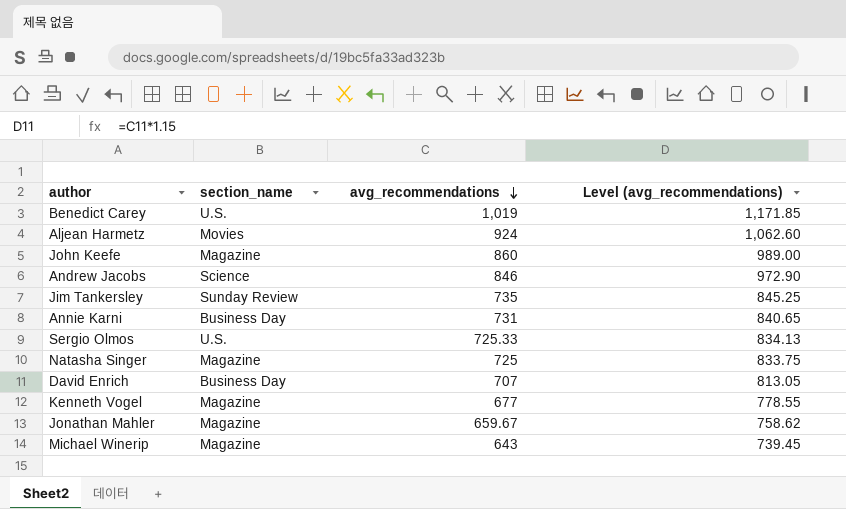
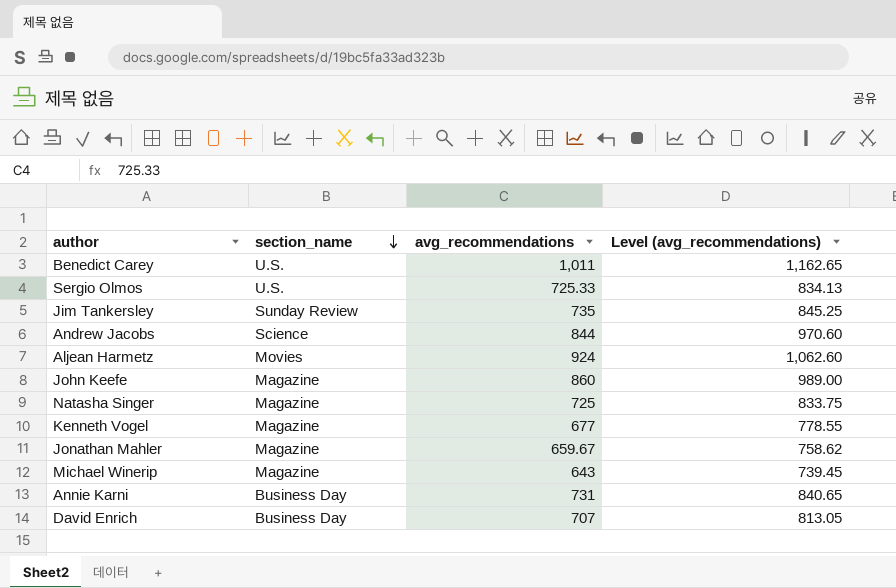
row order: avg_recommendations descending -> section_name descending
Benedict Carey | avg_recommendations: 1,019 -> 1,011
Benedict Carey | Level (avg_recommendations): 1,171.85 -> 1,162.65
Andrew Jacobs | avg_recommendations: 846 -> 844
Andrew Jacobs | Level (avg_recommendations): 972.90 -> 970.60

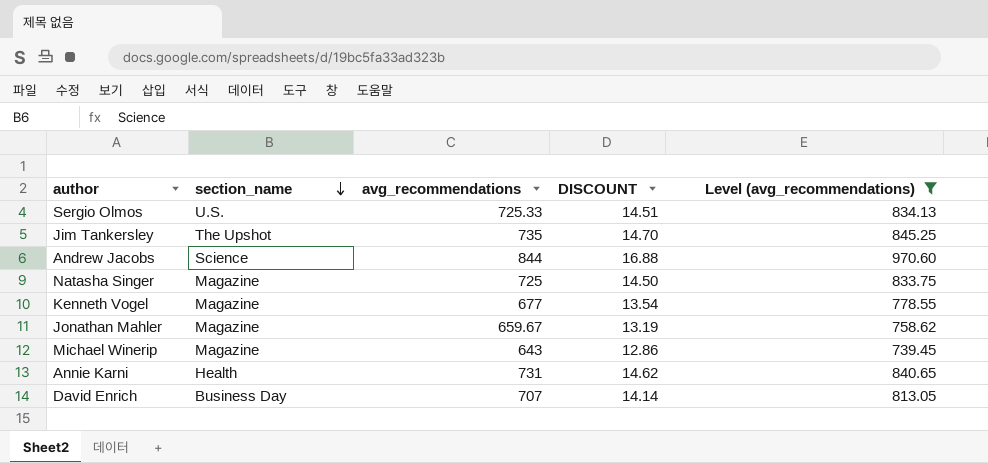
filter: none -> Level (avg_recommendations) <= 970.60
column DISCOUNT | formula: none -> [avg_recommendations] * 0.02
Jim Tankersley | section_name: Sunday Review -> The Upshot
Annie Karni | section_name: Business Day -> Health

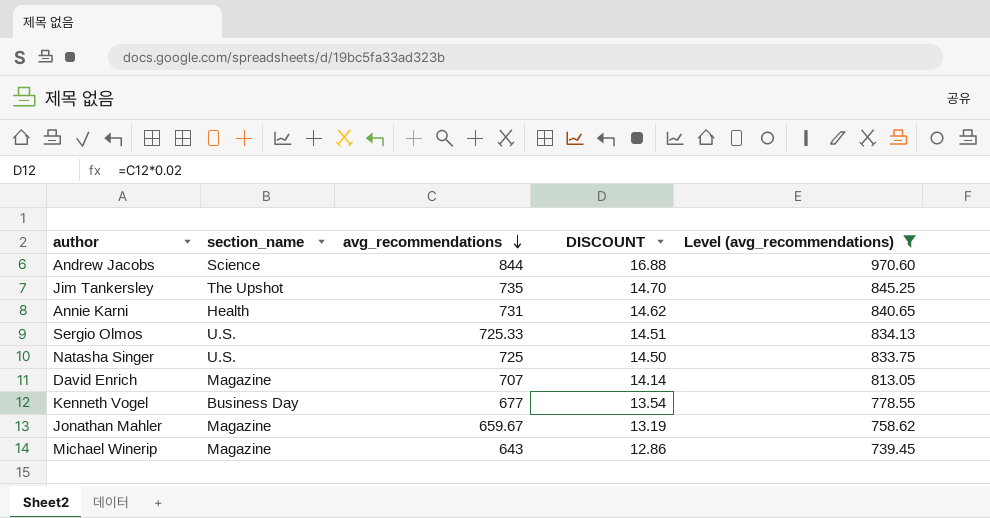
row order: section_name descending -> avg_recommendations descending
Natasha Singer | section_name: Magazine -> U.S.
David Enrich | section_name: Business Day -> Magazine
Kenneth Vogel | section_name: Magazine -> Business Day

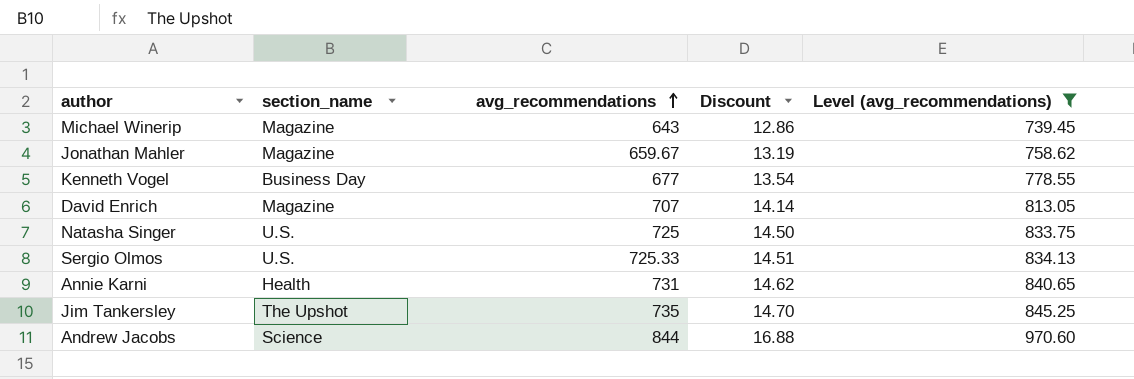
row order: avg_recommendations descending -> avg_recommendations ascending
column name: DISCOUNT -> Discount

